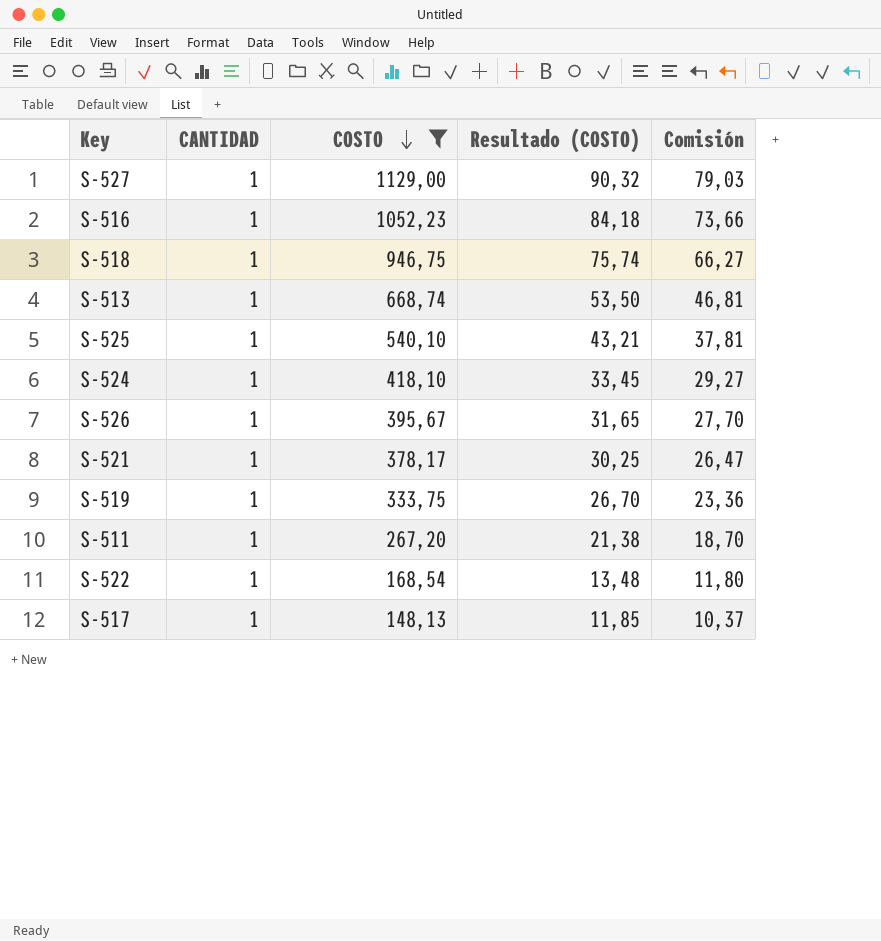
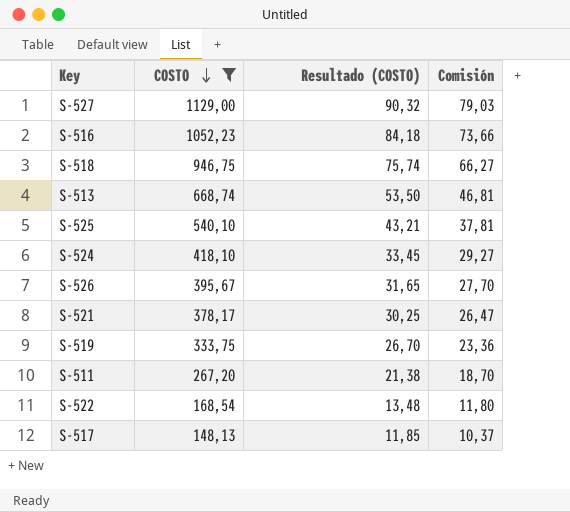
column CANTIDAD | position: 2 -> none

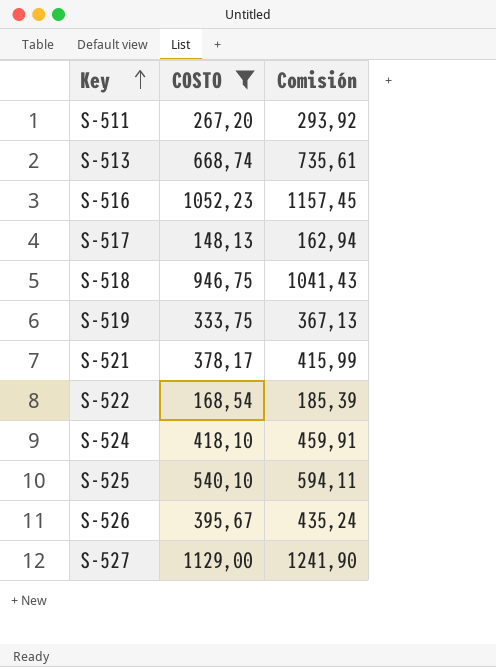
row order: COSTO descending -> Key ascending
column Resultado (COSTO) | formula: [COSTO] * 0,08 -> none
column Comisión | formula: [COSTO] * 0,07 -> [COSTO] * 1,1

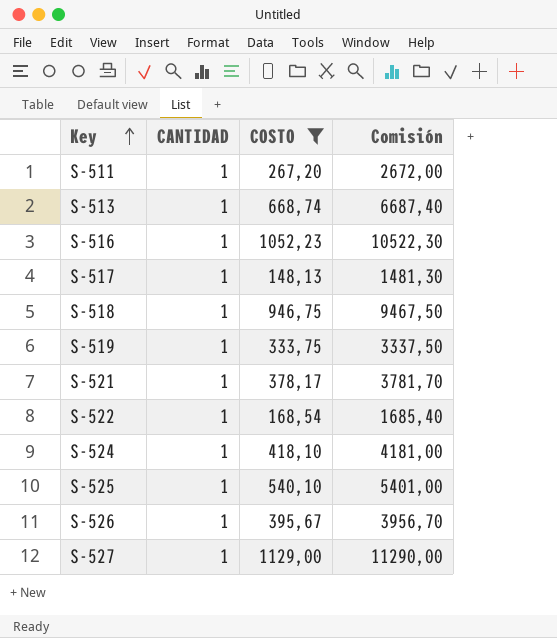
column CANTIDAD | position: none -> 2
column Comisión | formula: [COSTO] * 1,1 -> [COSTO] * 10

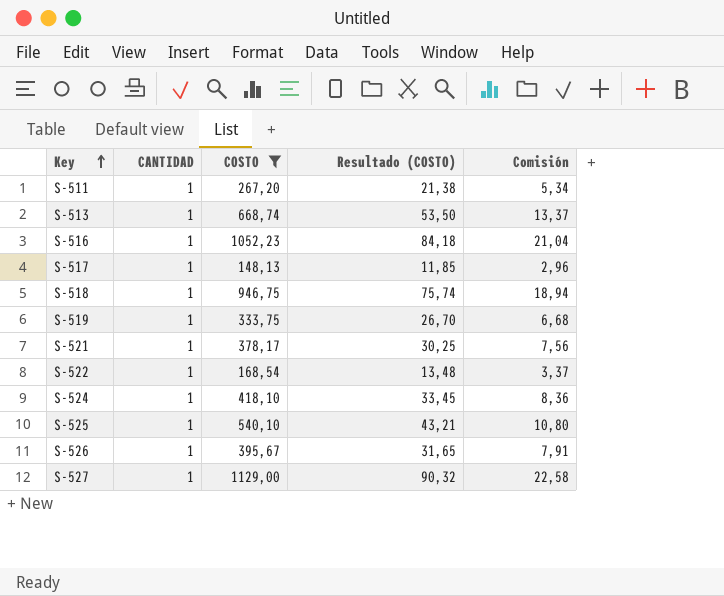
column Resultado (COSTO) | formula: none -> [COSTO] * 0,08
column Comisión | formula: [COSTO] * 10 -> [COSTO] * 0,02

